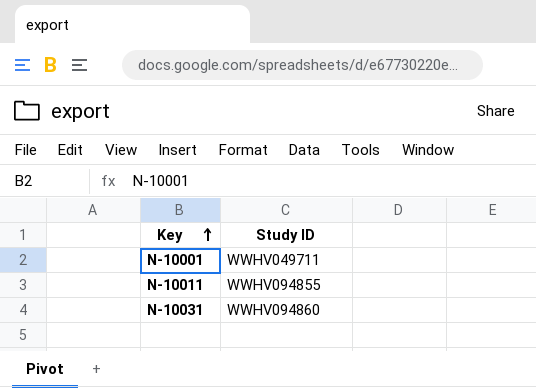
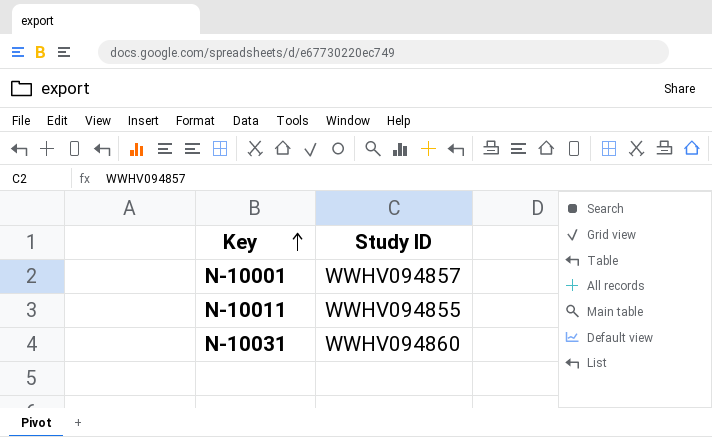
N-10001 | Study ID: WWHV049711 -> WWHV094857

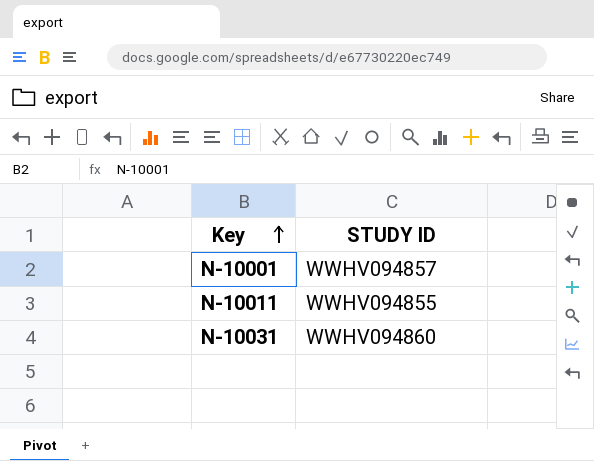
column name: Study ID -> STUDY ID

